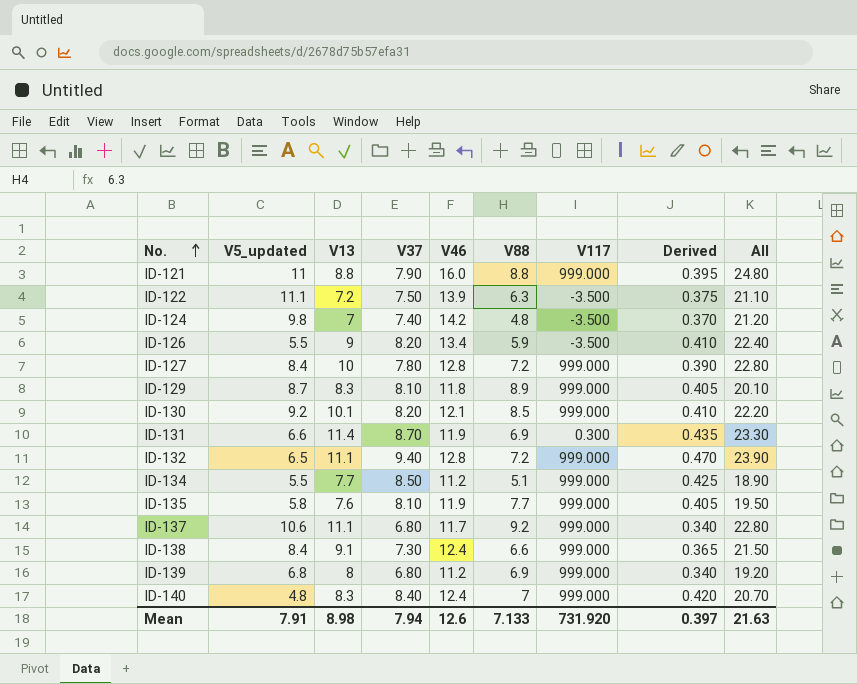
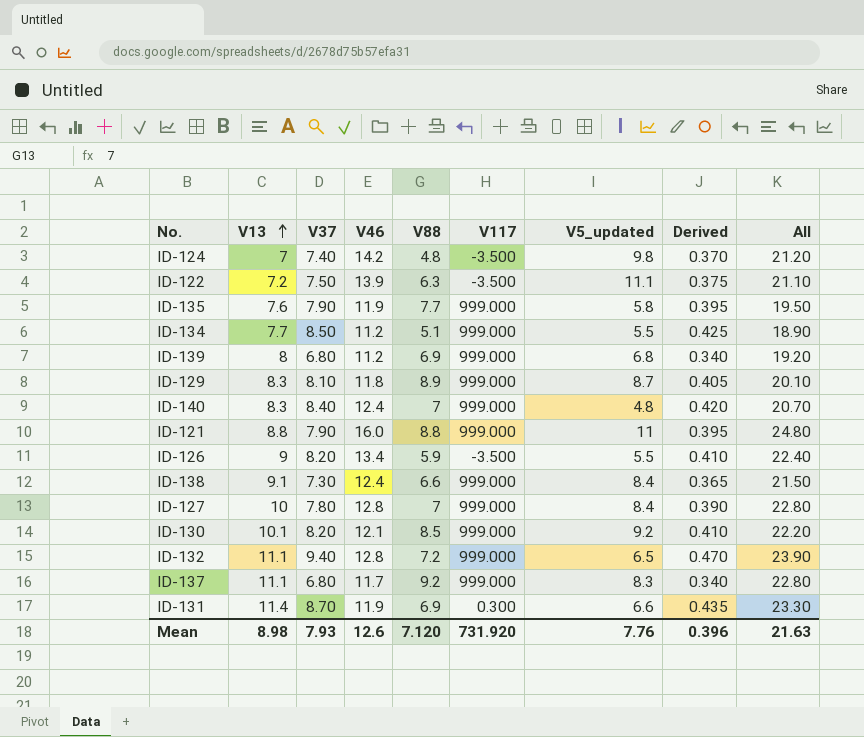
row order: No. ascending -> V13 ascending
column V5_updated | position: 2 -> 7
ID-135 | V37: 8.10 -> 7.90
ID-135 | Derived: 0.405 -> 0.395
ID-127 | V88: 7.2 -> 7
ID-137 | V5_updated: 10.6 -> 8.3
Mean | V37: 7.94 -> 7.93
Mean | V88: 7.133 -> 7.120
Mean | V5_updated: 7.91 -> 7.76
Mean | Derived: 0.397 -> 0.396

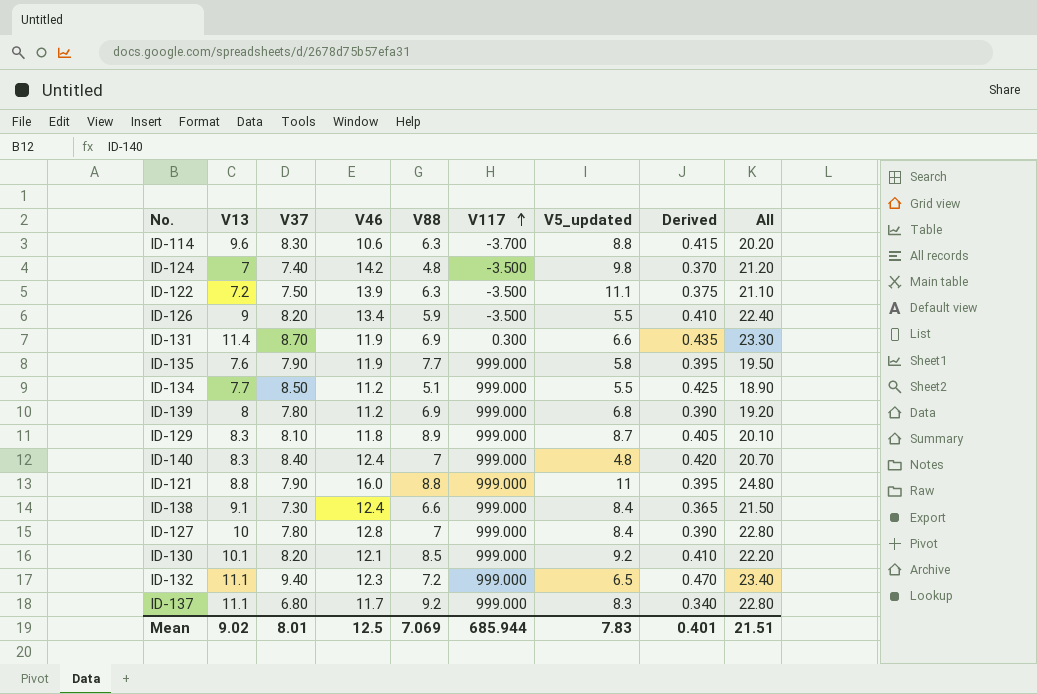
row order: V13 ascending -> V117 ascending
row ID-114: none -> 9.6 | 8.30 | 10.6 | 6.3 | -3.700 | 8.8 | 0.415 | 20.20
ID-139 | V37: 6.80 -> 7.80
ID-139 | Derived: 0.340 -> 0.390
ID-132 | V46: 12.8 -> 12.3
ID-132 | All: 23.90 -> 23.40
Mean | V13: 8.98 -> 9.02
Mean | V37: 7.93 -> 8.01
Mean | V46: 12.6 -> 12.5
Mean | V88: 7.120 -> 7.069
Mean | V117: 731.920 -> 685.944
Mean | V5_updated: 7.76 -> 7.83
Mean | Derived: 0.396 -> 0.401
Mean | All: 21.63 -> 21.51

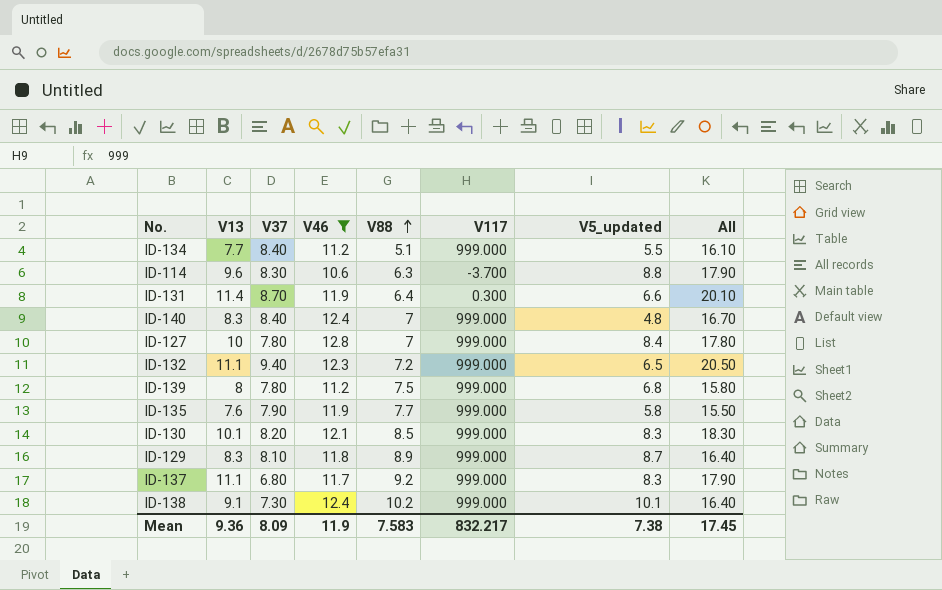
filter: none -> V46 <= 12.8
row order: V117 ascending -> V88 ascending
column Derived | formula: [V37] * 0.05 -> none
column All | formula: [V13] + [V46] -> [V13] + [V37]
ID-134 | V37: 8.50 -> 8.40
ID-131 | V88: 6.9 -> 6.4
ID-139 | V88: 6.9 -> 7.5
ID-130 | V5_updated: 9.2 -> 8.3
ID-138 | V88: 6.6 -> 10.2
ID-138 | V5_updated: 8.4 -> 10.1
Mean | V13: 9.02 -> 9.36
Mean | V37: 8.01 -> 8.09
Mean | V46: 12.5 -> 11.9
Mean | V88: 7.069 -> 7.583
Mean | V117: 685.944 -> 832.217
Mean | V5_updated: 7.83 -> 7.38
Mean | All: 21.51 -> 17.45

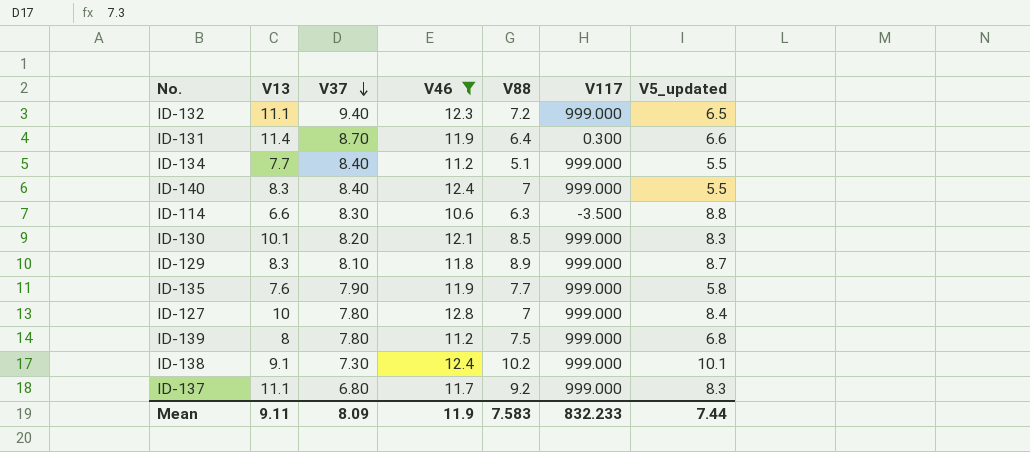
row order: V88 ascending -> V37 descending
column All | formula: [V13] + [V37] -> none
ID-140 | V5_updated: 4.8 -> 5.5
ID-114 | V13: 9.6 -> 6.6
ID-114 | V117: -3.700 -> -3.500
Mean | V13: 9.36 -> 9.11
Mean | V117: 832.217 -> 832.233
Mean | V5_updated: 7.38 -> 7.44

